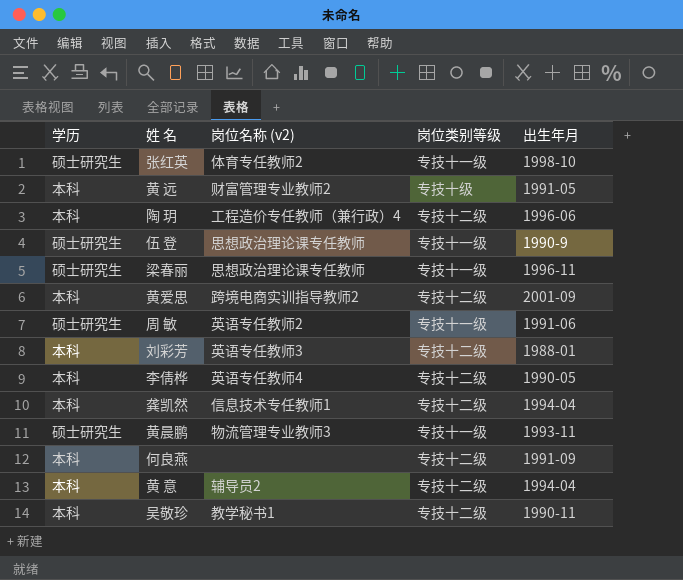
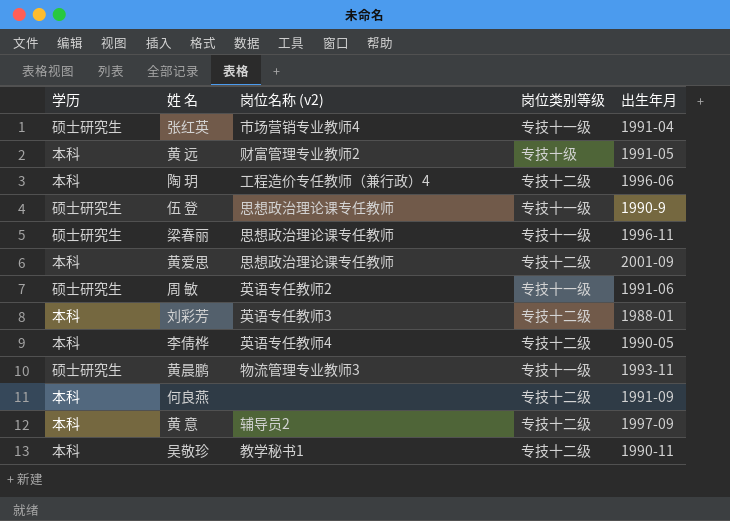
row 龚凯然: 本科 | 信息技术专任教师1 | 专技十二级 | 1994-04 -> none
张红英 | 岗位名称 (v2): 体育专任教师2 -> 市场营销专业教师4
张红英 | 出生年月: 1998-10 -> 1991-04
黄爱思 | 岗位名称 (v2): 跨境电商实训指导教师2 -> 思想政治理论课专任教师
黄 意 | 出生年月: 1994-04 -> 1997-09

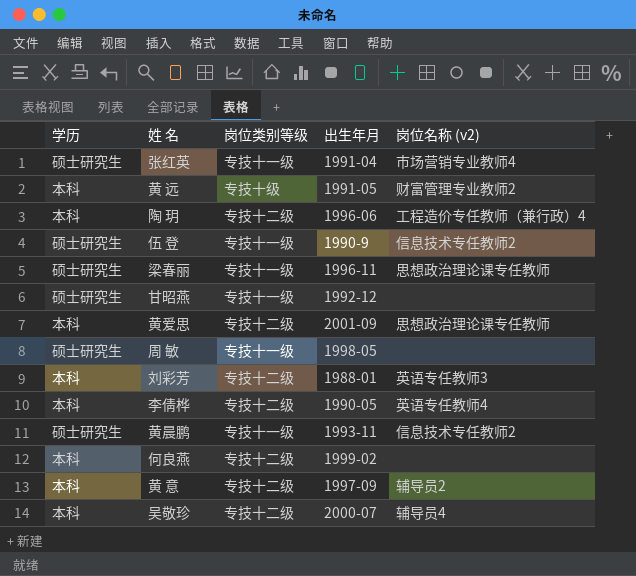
column 岗位名称 (v2) | position: 3 -> 5
伍 登 | 岗位名称 (v2): 思想政治理论课专任教师 -> 信息技术专任教师2
row 甘昭燕: none -> 硕士研究生 | 专技十一级 | 1992-12 | none
周 敏 | 出生年月: 1991-06 -> 1998-05
周 敏 | 岗位名称 (v2): 英语专任教师2 -> none
黄晨鹏 | 岗位名称 (v2): 物流管理专业教师3 -> 信息技术专任教师2
何良燕 | 出生年月: 1991-09 -> 1999-02
吴敬珍 | 出生年月: 1990-11 -> 2000-07
吴敬珍 | 岗位名称 (v2): 教学秘书1 -> 辅导员4

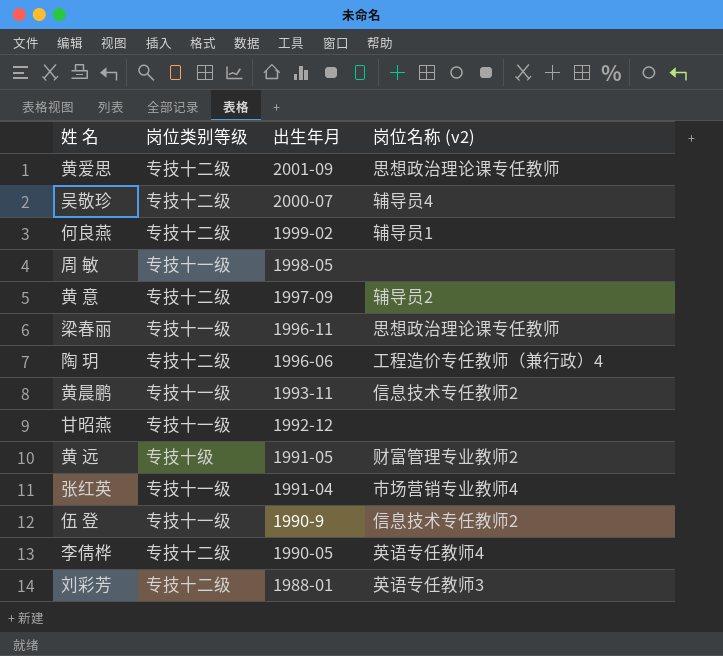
row order: none -> 出生年月 descending
column 学历 | position: 1 -> none
何良燕 | 岗位名称 (v2): none -> 辅导员1

